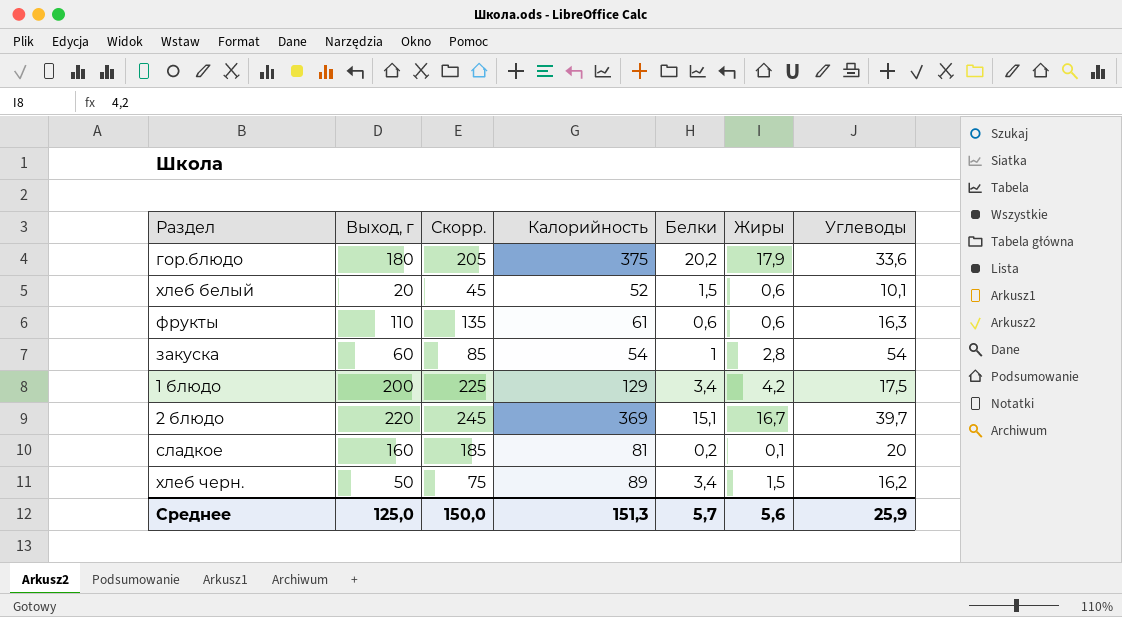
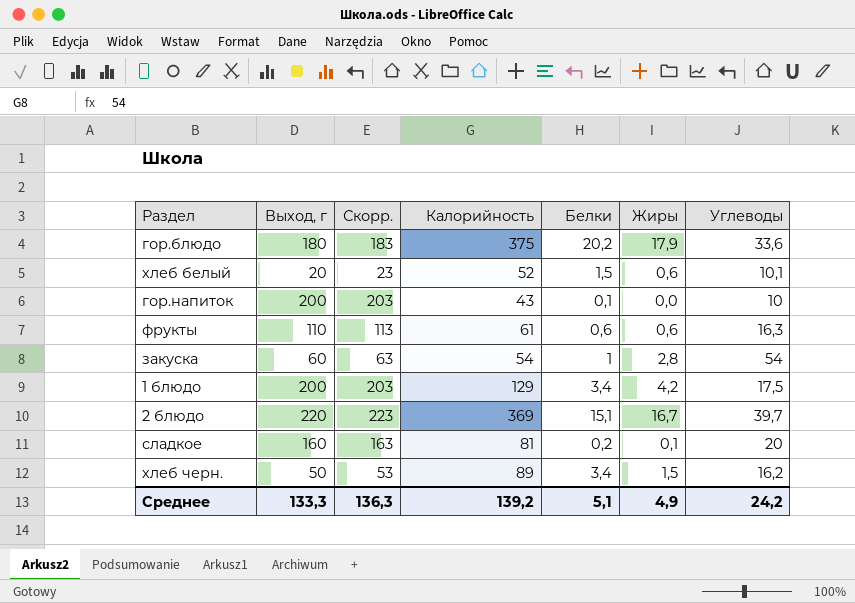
column Скорр. | formula: [Выход, г] + 25 -> [Выход, г] + 3
row гор.напиток: none -> 200 | 203 | 43 | 0,1 | 0,0 | 10
Среднее | Выход, г: 125,0 -> 133,3
Среднее | Скорр.: 150,0 -> 136,3
Среднее | Калорийность: 151,3 -> 139,2
Среднее | Белки: 5,7 -> 5,1
Среднее | Жиры: 5,6 -> 4,9
Среднее | Углеводы: 25,9 -> 24,2

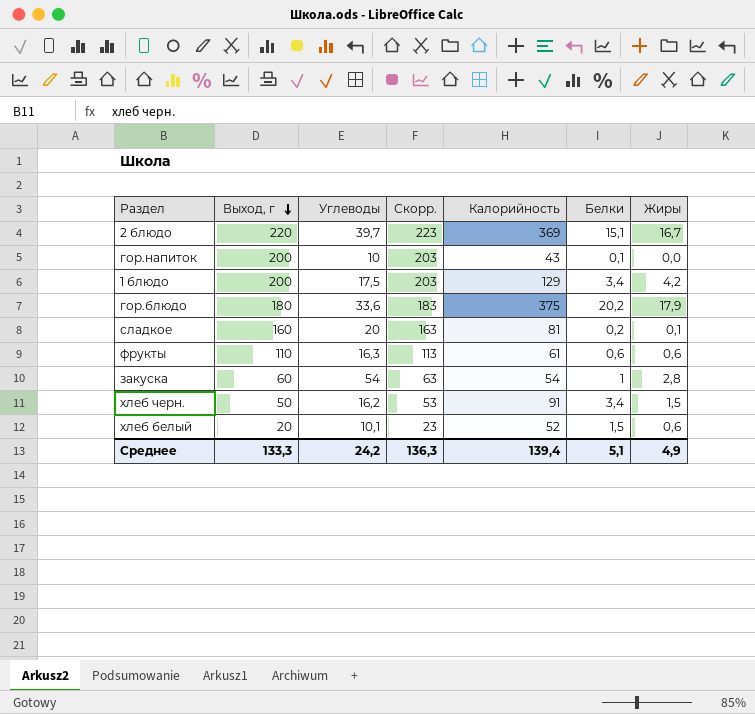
row order: none -> Выход, г descending
column Углеводы | position: 7 -> 3
хлеб черн. | Калорийность: 89 -> 91
Среднее | Калорийность: 139,2 -> 139,4

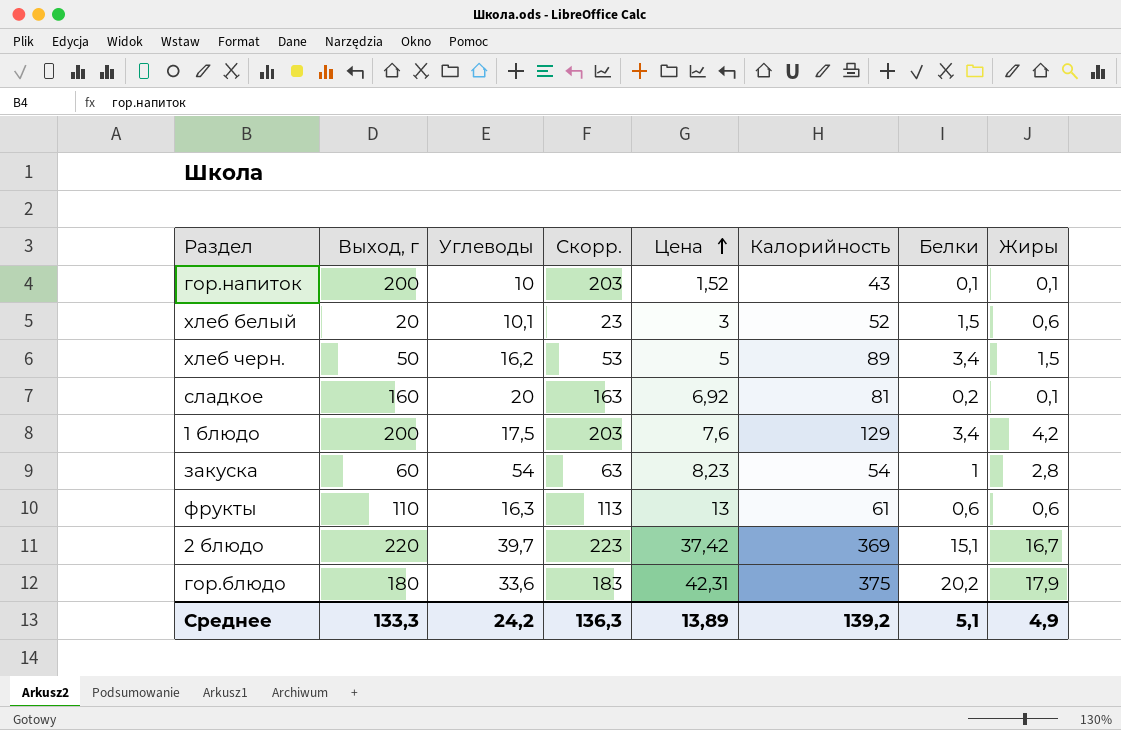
row order: Выход, г descending -> Цена ascending
column Цена | position: none -> 5
гор.напиток | Жиры: 0,0 -> 0,1
хлеб черн. | Калорийность: 91 -> 89
Среднее | Калорийность: 139,4 -> 139,2

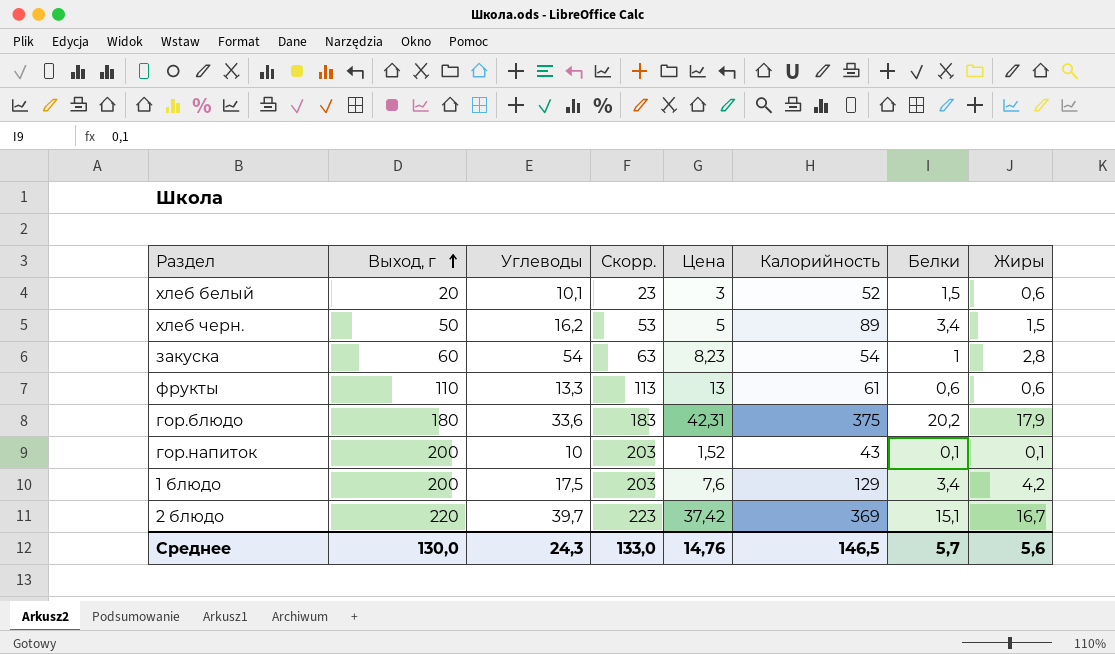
row order: Цена ascending -> Выход, г ascending
row сладкое: 160 | 20 | 163 | 6,92 | 81 | 0,2 | 0,1 -> none
фрукты | Углеводы: 16,3 -> 13,3
Среднее | Выход, г: 133,3 -> 130,0
Среднее | Углеводы: 24,2 -> 24,3
Среднее | Скорр.: 136,3 -> 133,0
Среднее | Цена: 13,89 -> 14,76
Среднее | Калорийность: 139,2 -> 146,5
Среднее | Белки: 5,1 -> 5,7
Среднее | Жиры: 4,9 -> 5,6

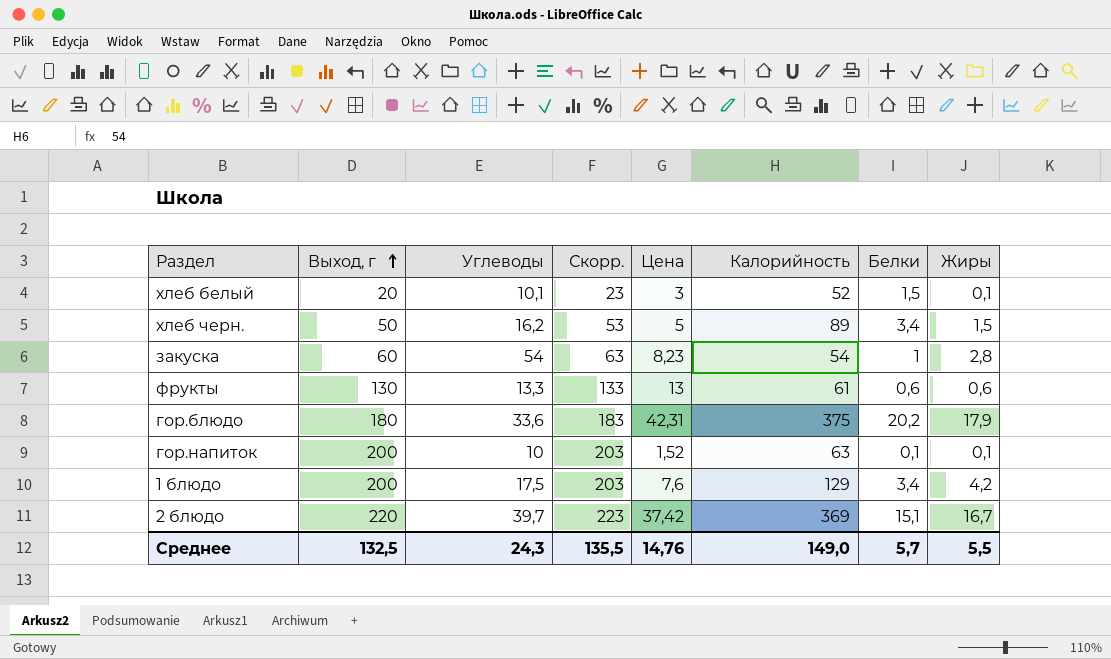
хлеб белый | Жиры: 0,6 -> 0,1
фрукты | Выход, г: 110 -> 130
фрукты | Скорр.: 113 -> 133
гор.напиток | Калорийность: 43 -> 63
Среднее | Выход, г: 130,0 -> 132,5
Среднее | Скорр.: 133,0 -> 135,5
Среднее | Калорийность: 146,5 -> 149,0
Среднее | Жиры: 5,6 -> 5,5

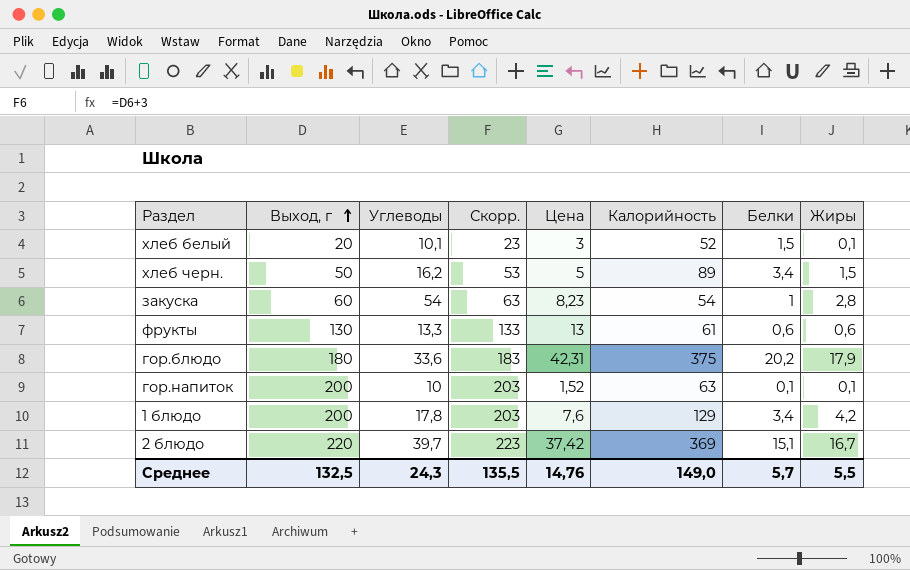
1 блюдо | Углеводы: 17,5 -> 17,8

